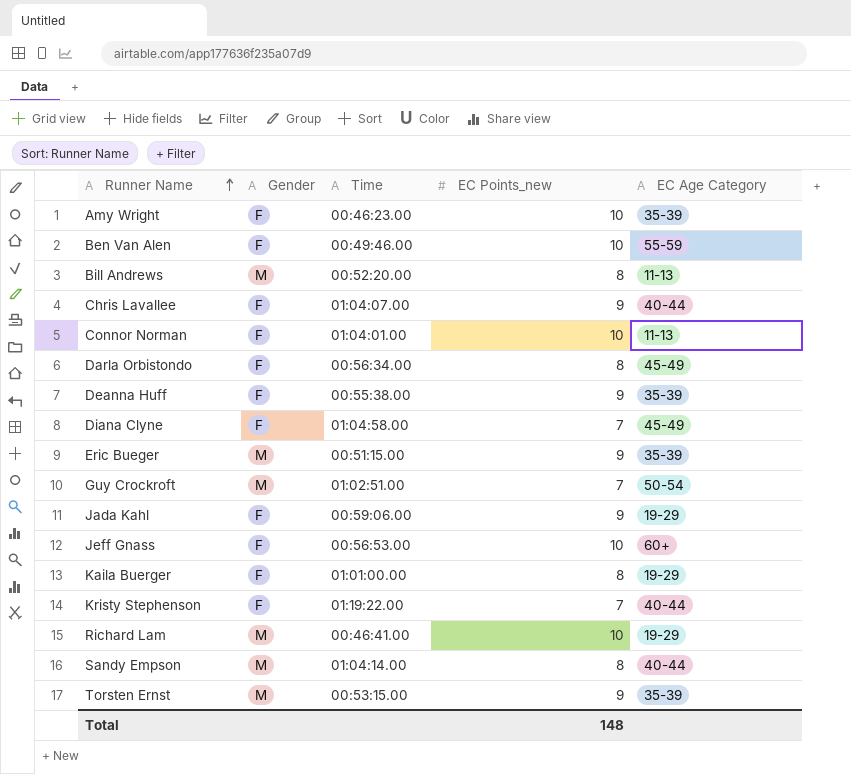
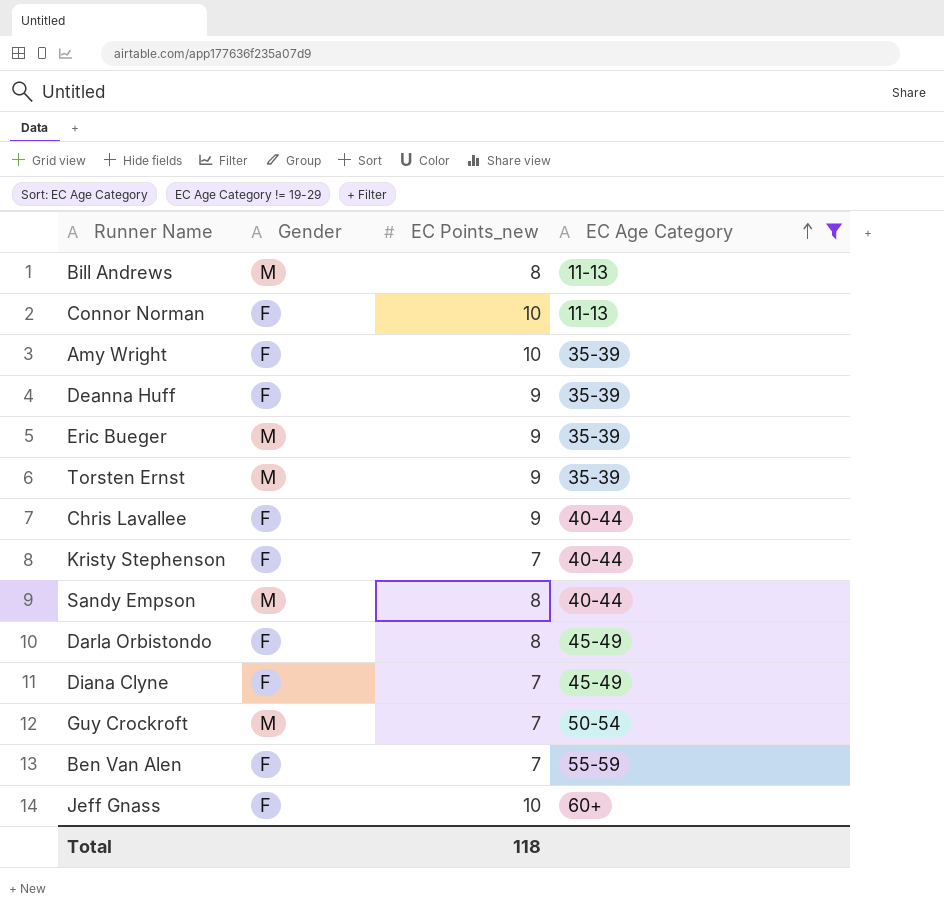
filter: none -> EC Age Category != 19-29
row order: Runner Name ascending -> EC Age Category ascending
column Time | position: 3 -> none
Ben Van Alen | EC Points_new: 10 -> 7
Total | EC Points_new: 148 -> 118

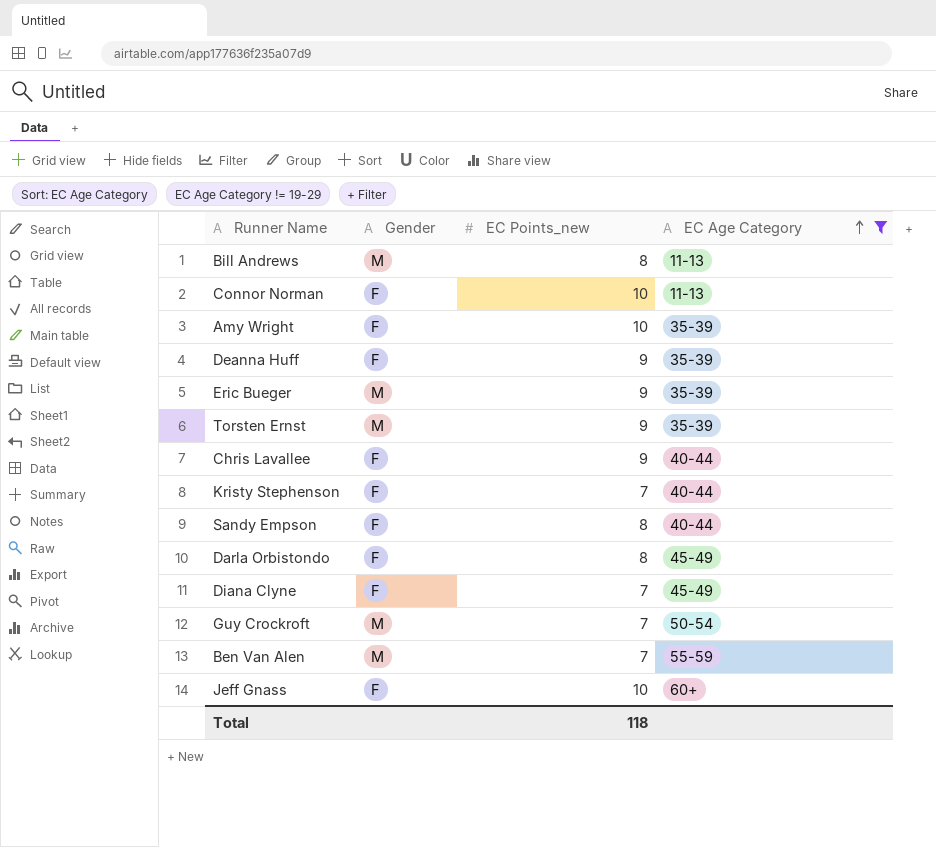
Sandy Empson | Gender: M -> F
Ben Van Alen | Gender: F -> M

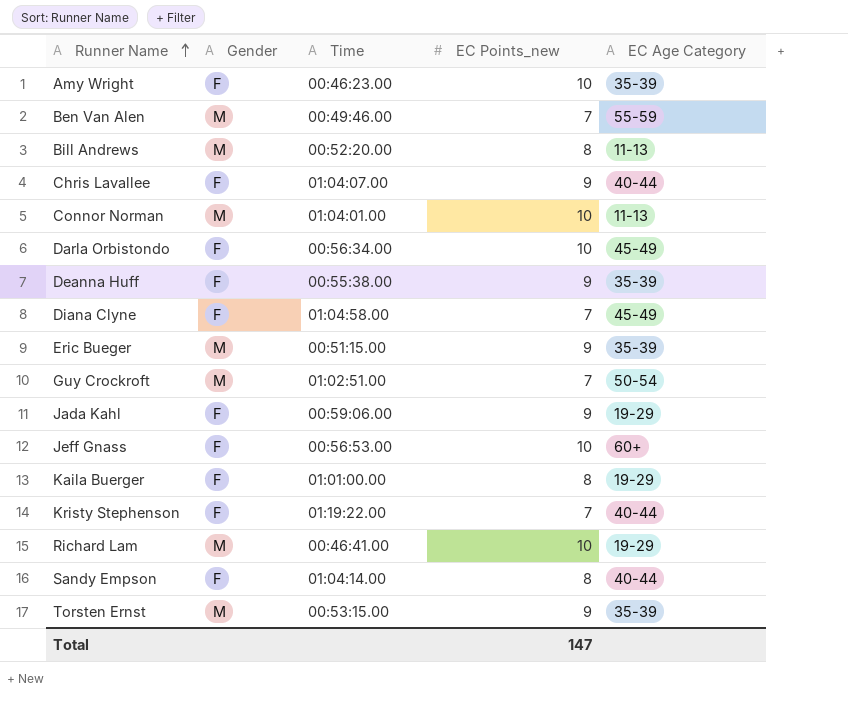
filter: EC Age Category != 19-29 -> none
row order: EC Age Category ascending -> Runner Name ascending
column Time | position: none -> 3
Connor Norman | Gender: F -> M
Darla Orbistondo | EC Points_new: 8 -> 10
Total | EC Points_new: 118 -> 147

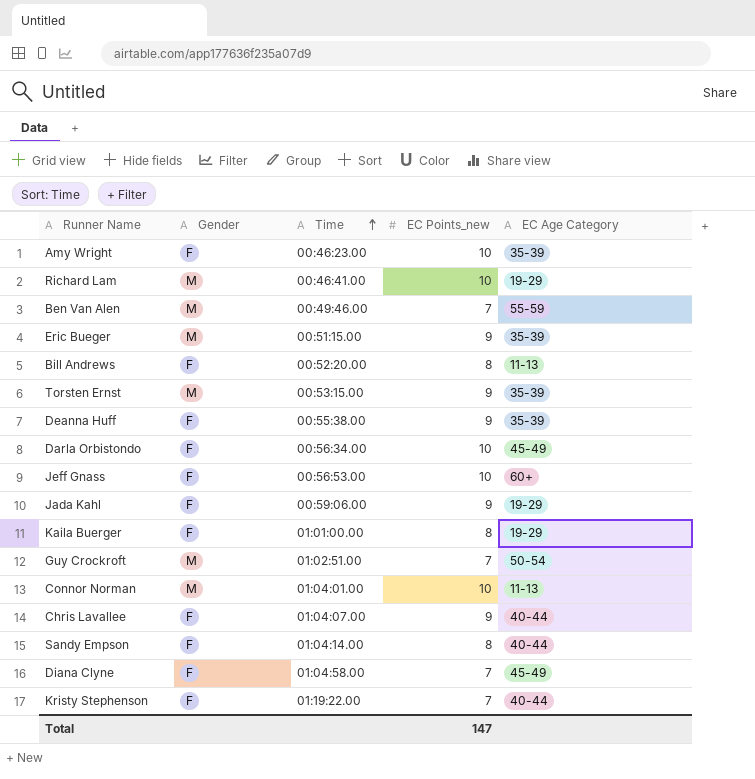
row order: Runner Name ascending -> Time ascending
Bill Andrews | Gender: M -> F

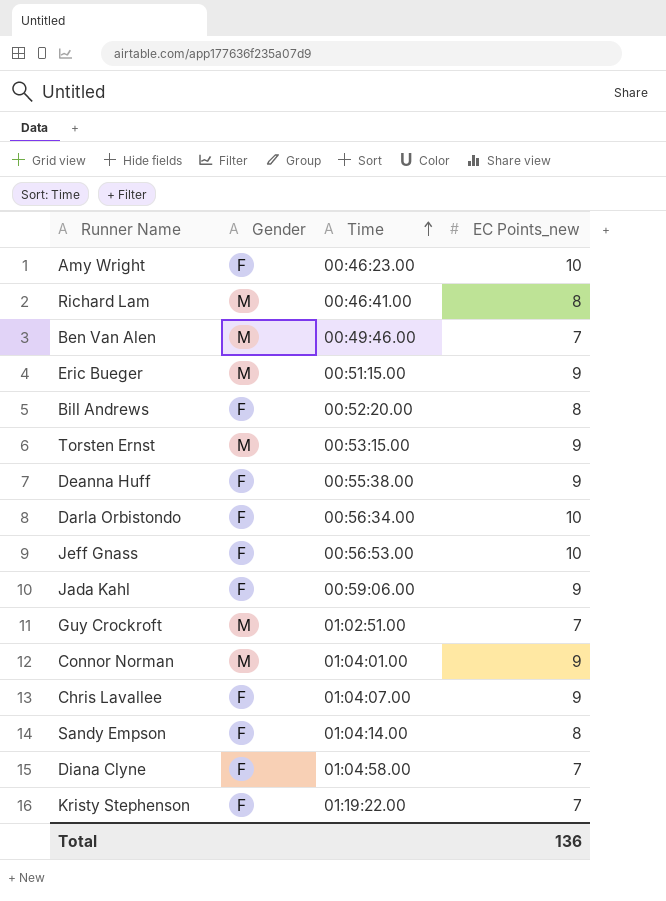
column EC Age Category | position: 5 -> none
row Kaila Buerger: F | 01:01:00.00 | 8 | 19-29 -> none
Richard Lam | EC Points_new: 10 -> 8
Connor Norman | EC Points_new: 10 -> 9
Total | EC Points_new: 147 -> 136

